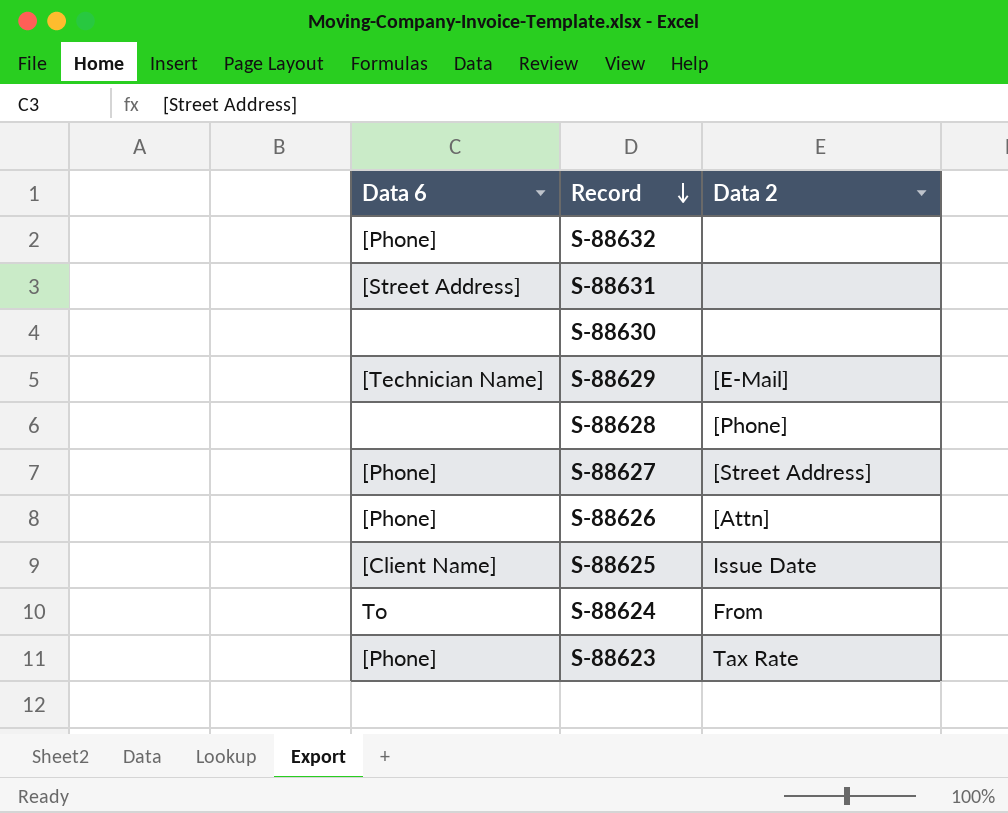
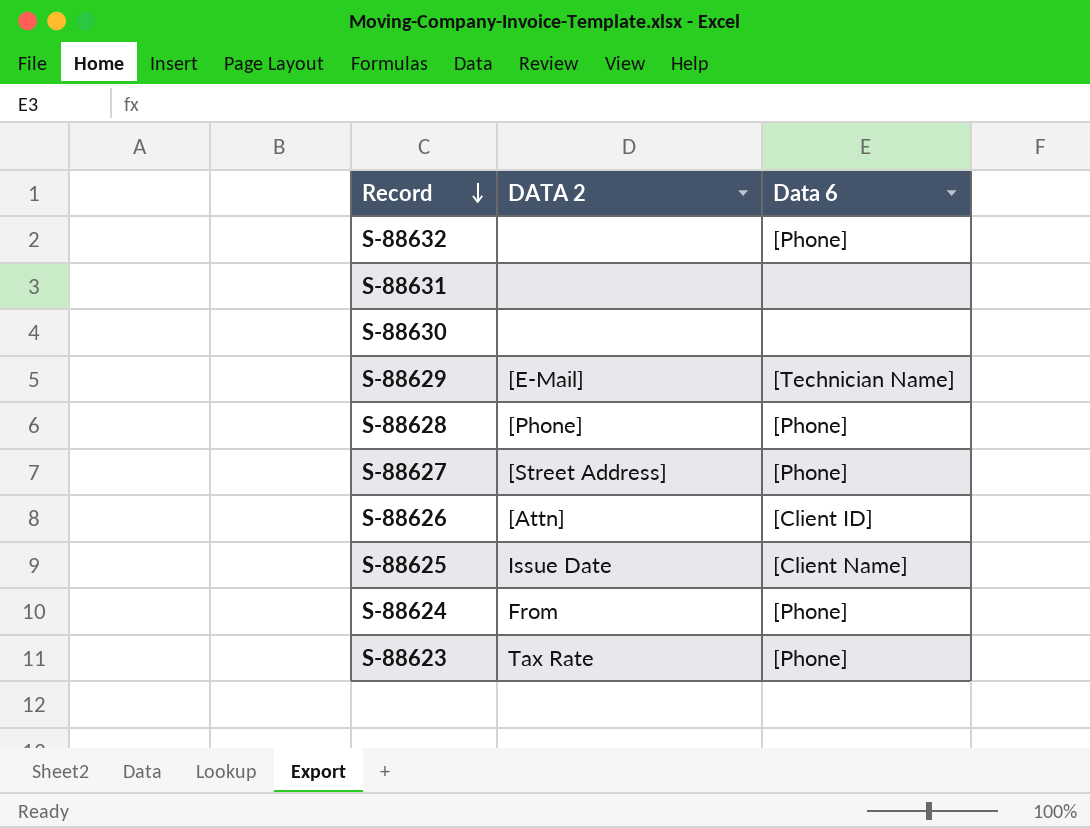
column name: Data 2 -> DATA 2
column Data 6 | position: 1 -> 3
S-88631 | Data 6: [Street Address] -> none
S-88628 | Data 6: none -> [Phone]
S-88626 | Data 6: [Phone] -> [Client ID]
S-88624 | Data 6: To -> [Phone]

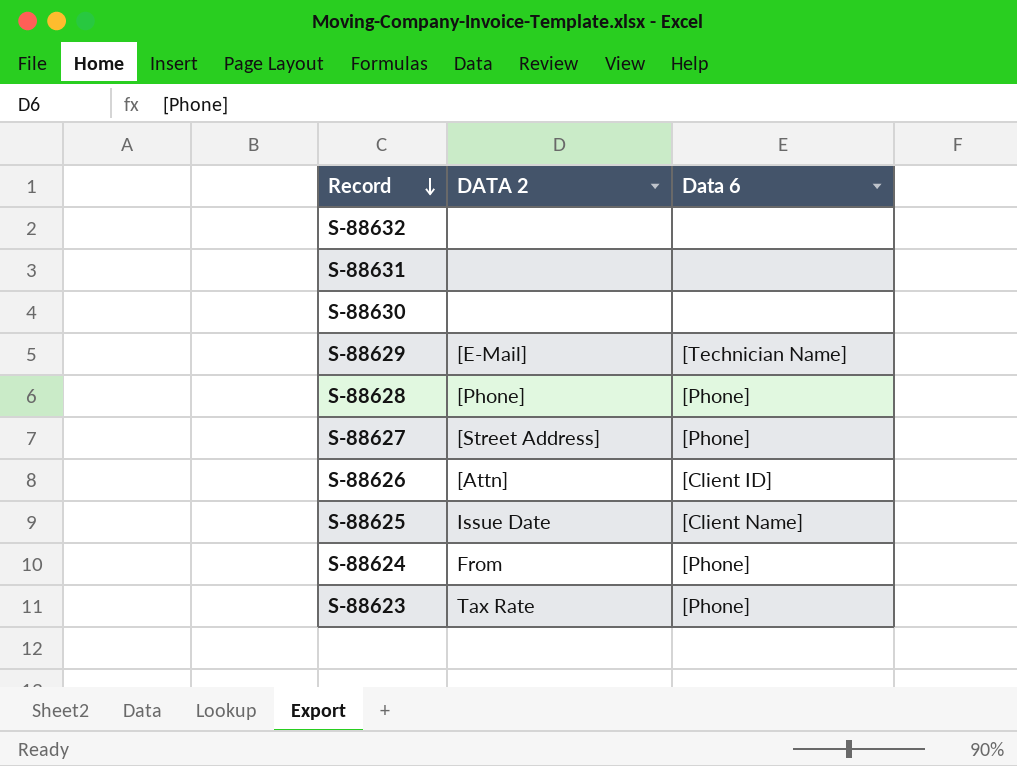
S-88632 | Data 6: [Phone] -> none

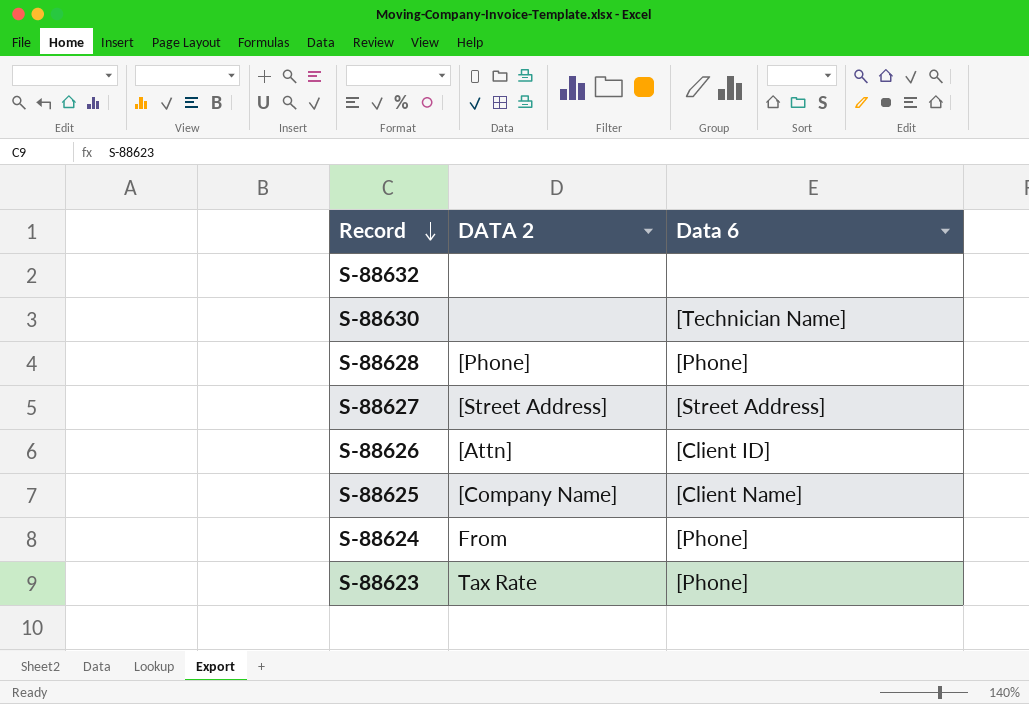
row S-88631: none | none -> none
row S-88629: [E-Mail] | [Technician Name] -> none
S-88630 | Data 6: none -> [Technician Name]
S-88627 | Data 6: [Phone] -> [Street Address]
S-88625 | DATA 2: Issue Date -> [Company Name]

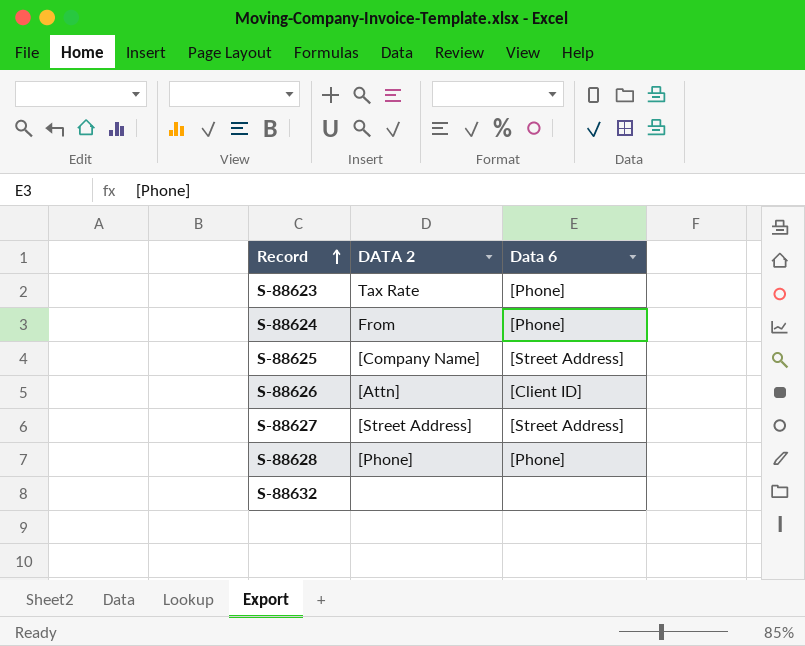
row order: Record descending -> Record ascending
row S-88630: none | [Technician Name] -> none
S-88625 | Data 6: [Client Name] -> [Street Address]

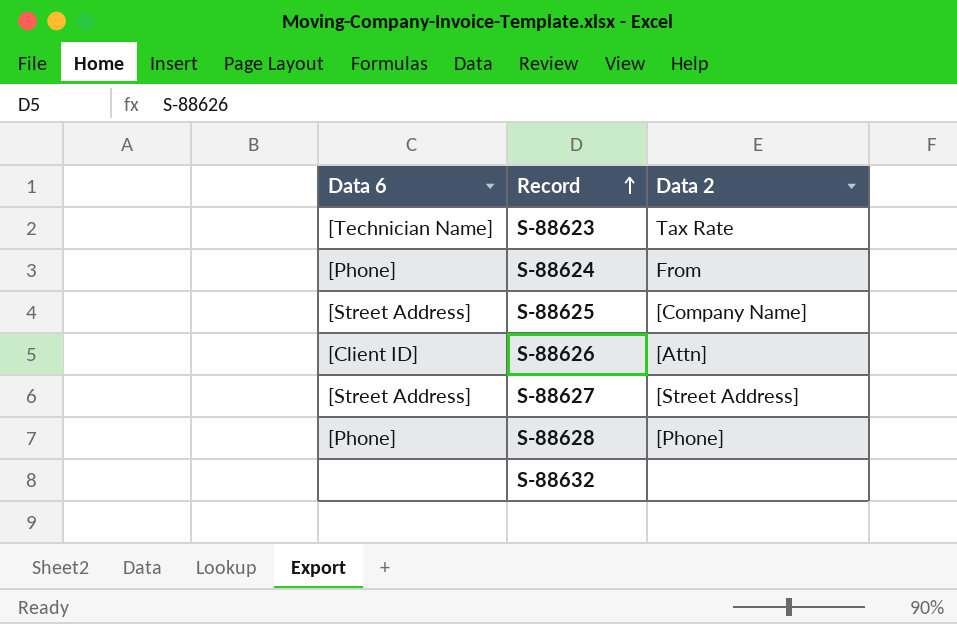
column Data 6 | position: 3 -> 1
column name: DATA 2 -> Data 2
S-88623 | Data 6: [Phone] -> [Technician Name]

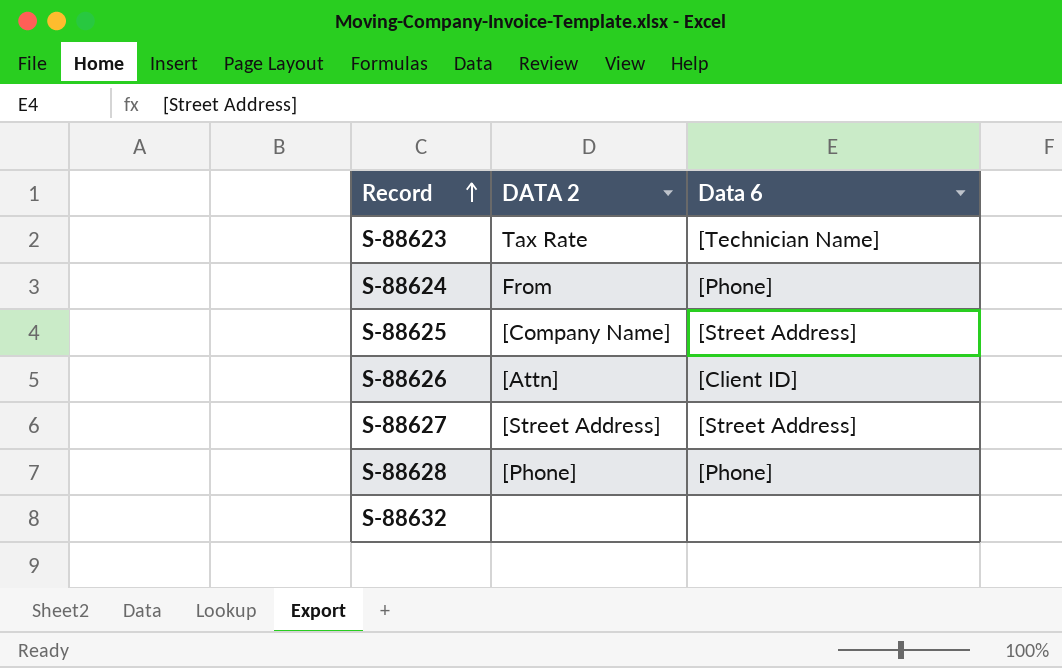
column name: Data 2 -> DATA 2
column Data 6 | position: 1 -> 3

